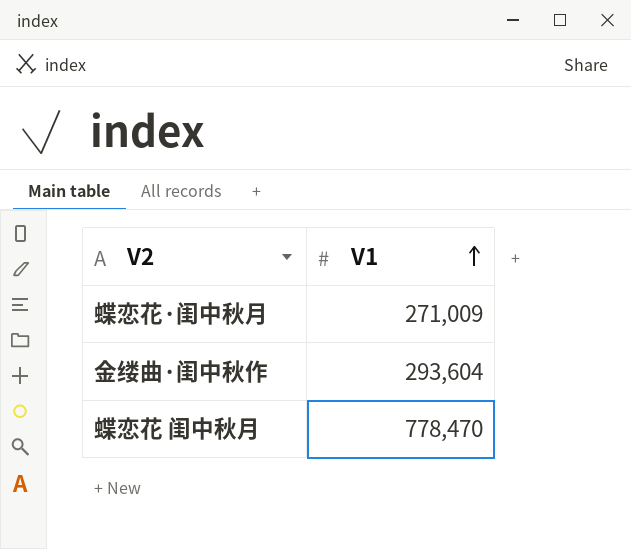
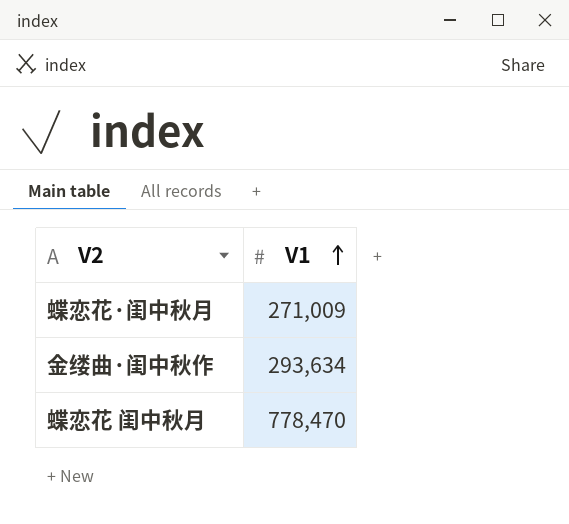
金缕曲·闺中秋作 | V1: 293,604 -> 293,634

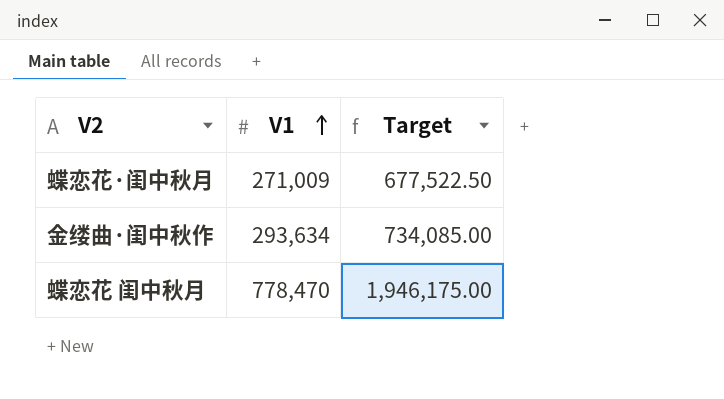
column Target | formula: none -> [V1] * 2.5

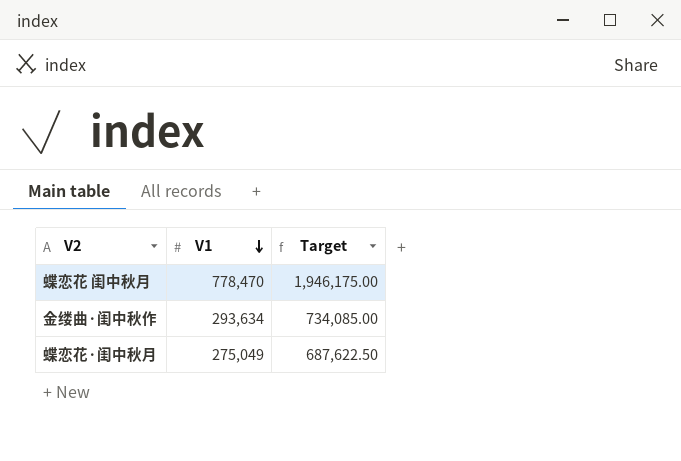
row order: V1 ascending -> V1 descending
蝶恋花·闺中秋月 | V1: 271,009 -> 275,049
蝶恋花·闺中秋月 | Target: 677,522.50 -> 687,622.50

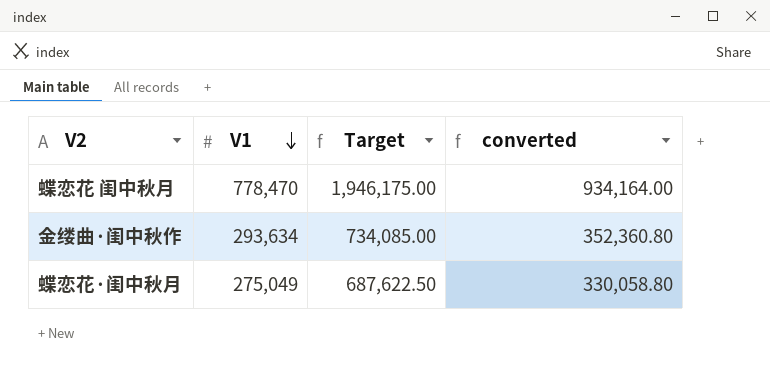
column converted | formula: none -> [V1] * 1.2

